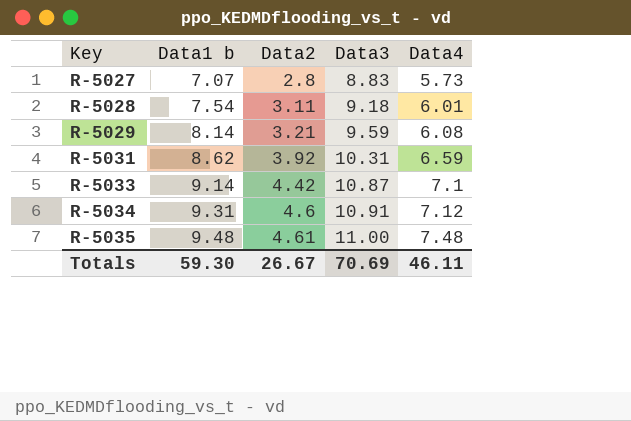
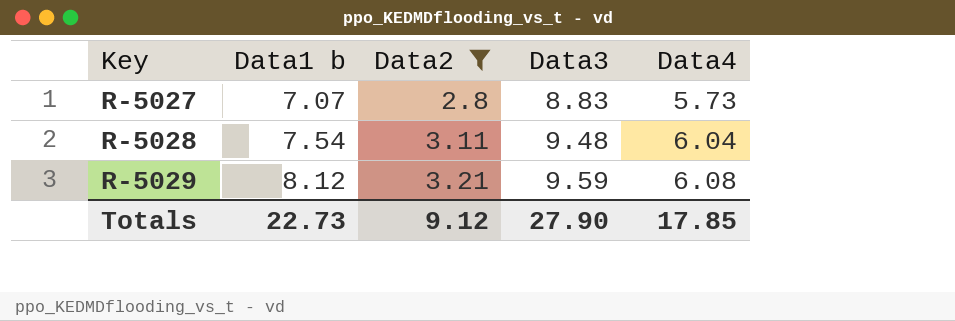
filter: none -> Data2 <= 3.21
R-5028 | Data3: 9.18 -> 9.48
R-5028 | Data4: 6.01 -> 6.04
R-5029 | Data1 b: 8.14 -> 8.12
Totals | Data1 b: 59.30 -> 22.73
Totals | Data2: 26.67 -> 9.12
Totals | Data3: 70.69 -> 27.90
Totals | Data4: 46.11 -> 17.85

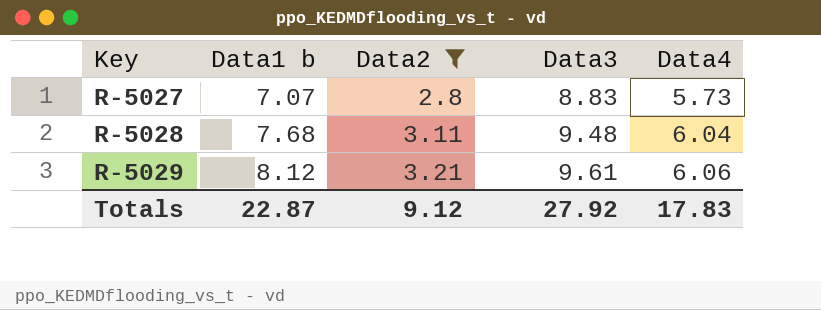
R-5028 | Data1 b: 7.54 -> 7.68
R-5029 | Data3: 9.59 -> 9.61
R-5029 | Data4: 6.08 -> 6.06
Totals | Data1 b: 22.73 -> 22.87
Totals | Data3: 27.90 -> 27.92
Totals | Data4: 17.85 -> 17.83

